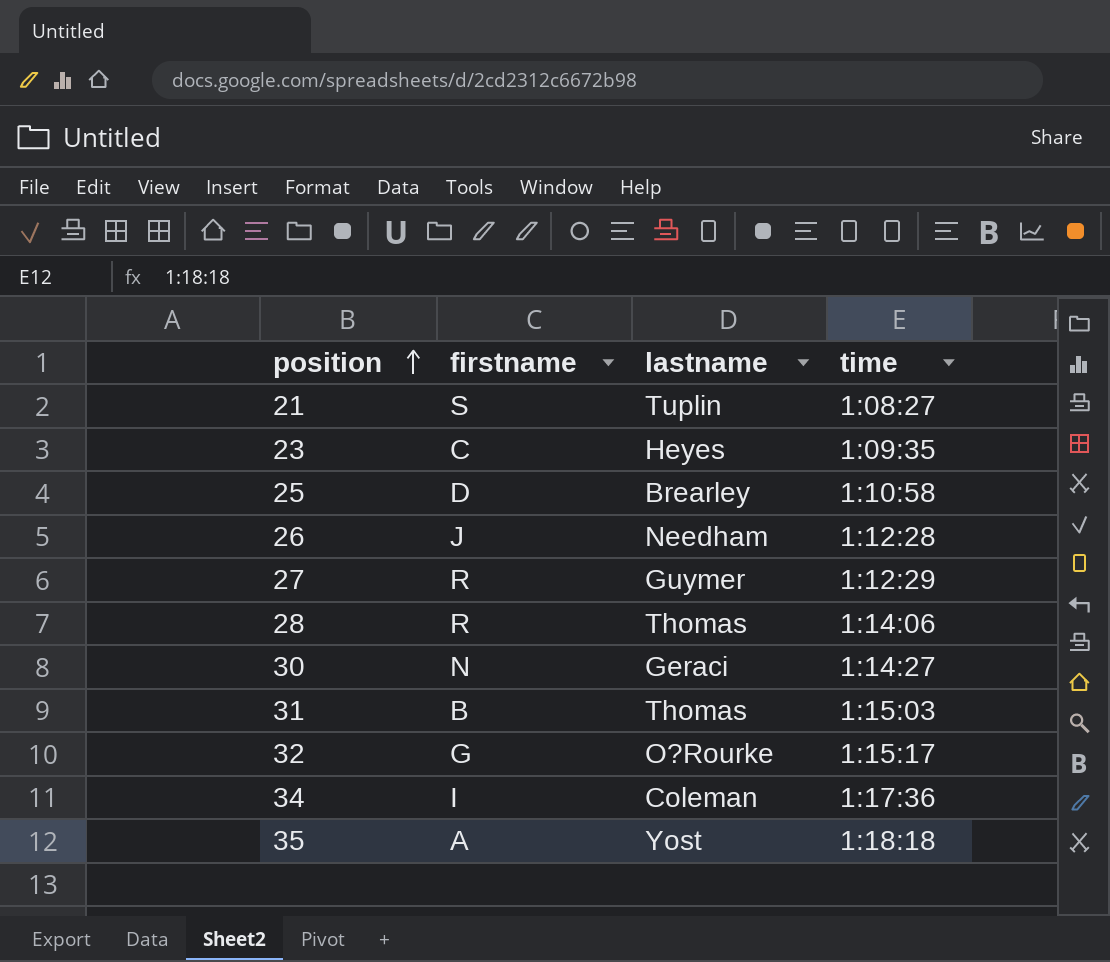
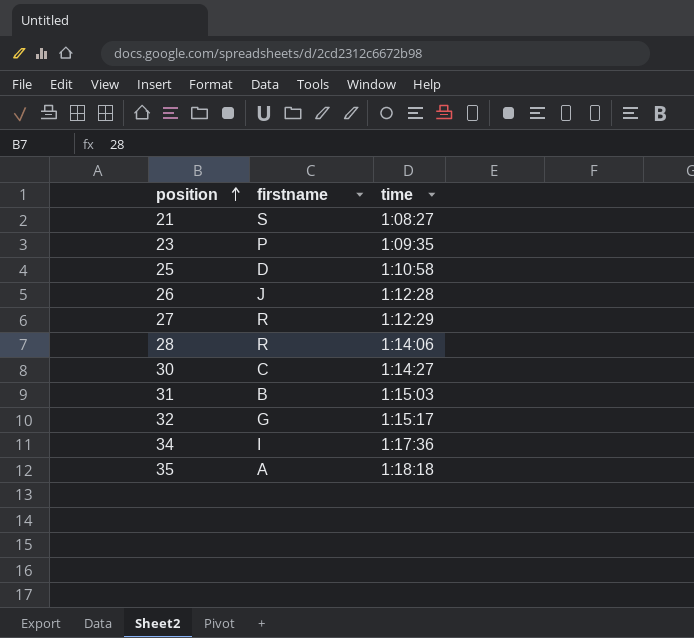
column lastname | position: 3 -> none
23 | firstname: C -> P
30 | firstname: N -> C

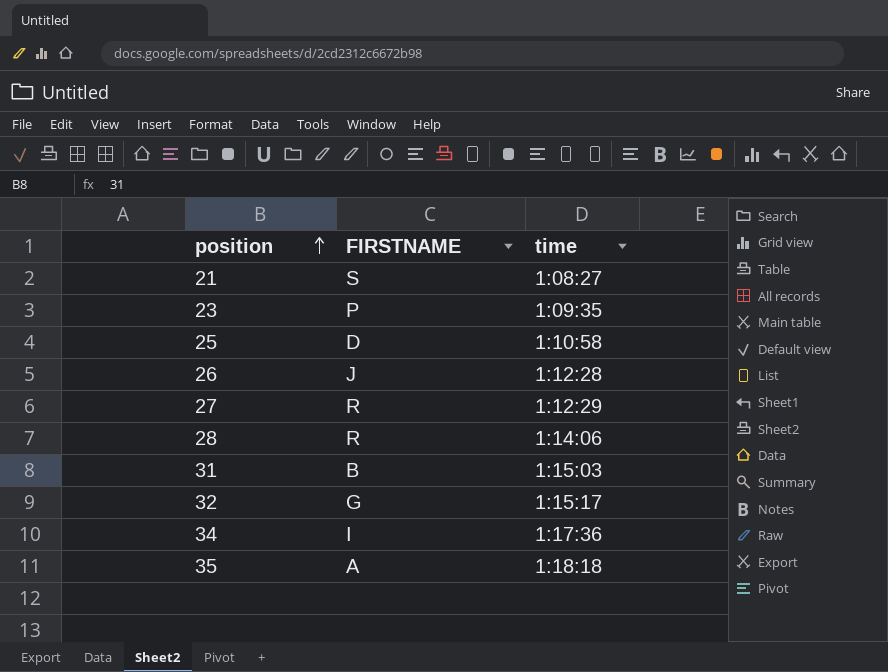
column name: firstname -> FIRSTNAME
row 30: C | 1:14:27 -> none

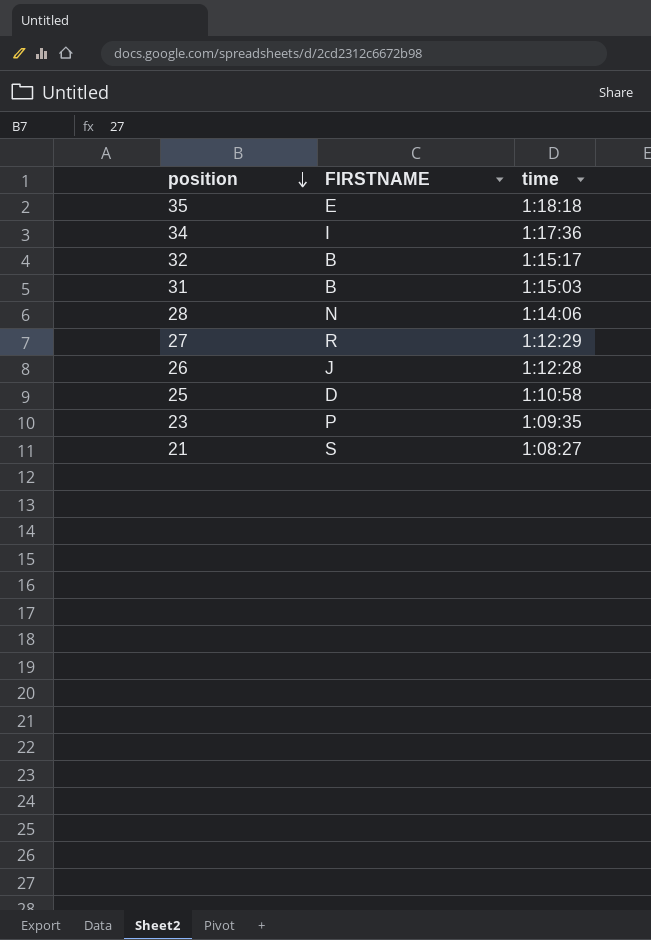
row order: position ascending -> position descending
35 | FIRSTNAME: A -> E
32 | FIRSTNAME: G -> B
28 | FIRSTNAME: R -> N

